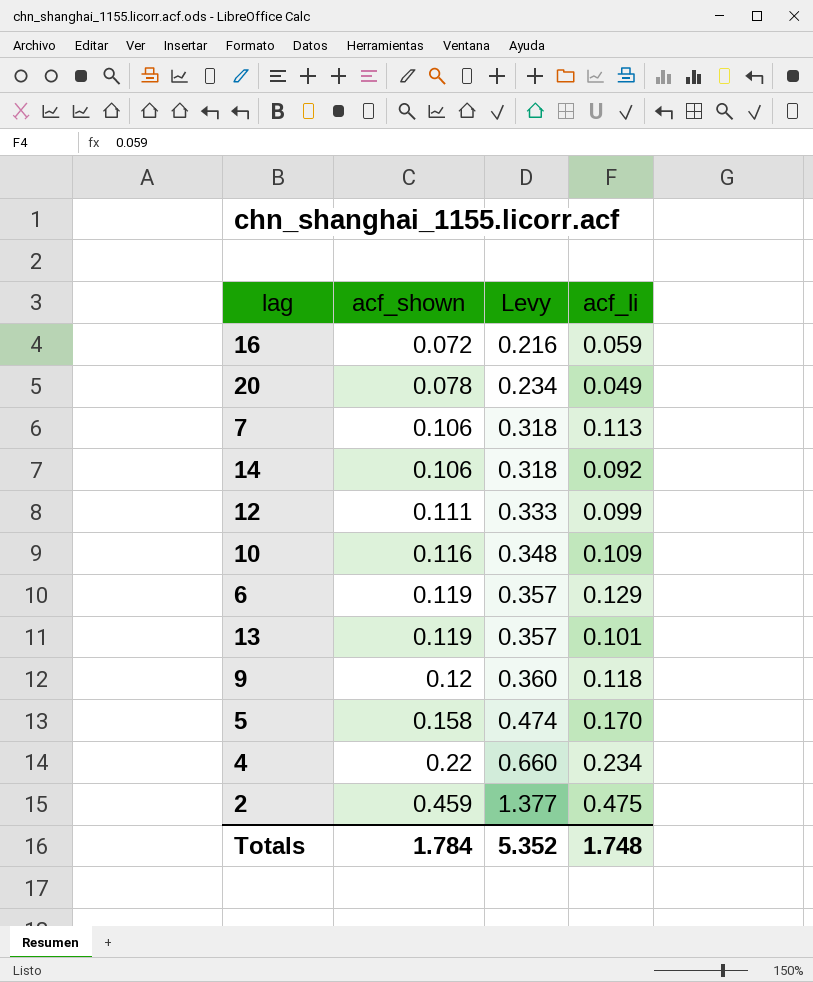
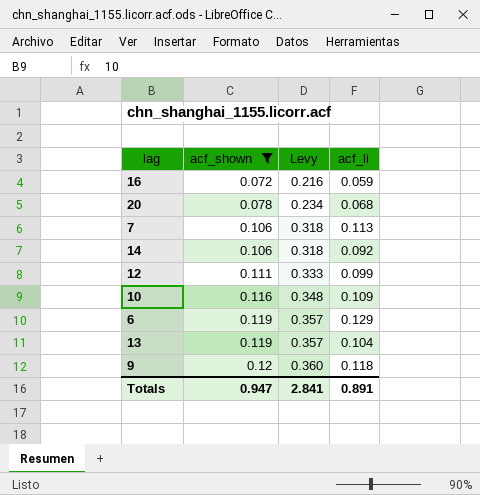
filter: none -> acf_shown <= 0.12
20 | acf_li: 0.049 -> 0.068
13 | acf_li: 0.101 -> 0.104
Totals | acf_shown: 1.784 -> 0.947
Totals | Levy: 5.352 -> 2.841
Totals | acf_li: 1.748 -> 0.891

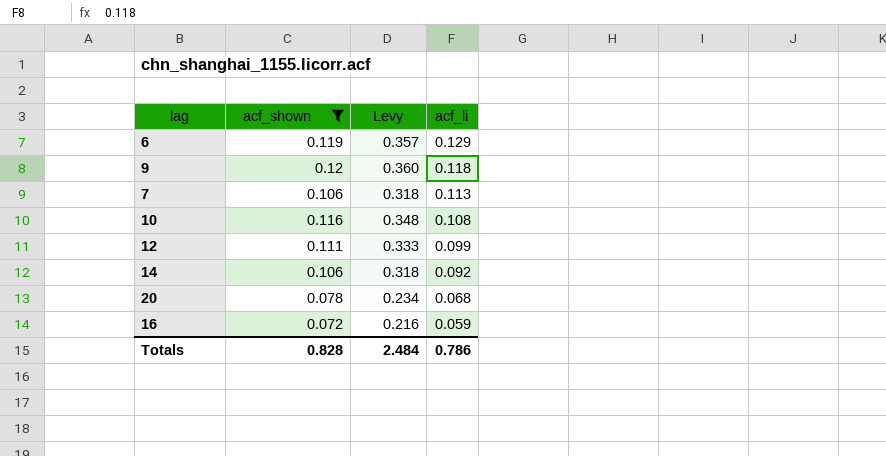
row order: acf_shown ascending -> acf_li descending
row 13: 0.119 | 0.357 | 0.104 -> none
10 | acf_li: 0.109 -> 0.108
Totals | acf_shown: 0.947 -> 0.828
Totals | Levy: 2.841 -> 2.484
Totals | acf_li: 0.891 -> 0.786

